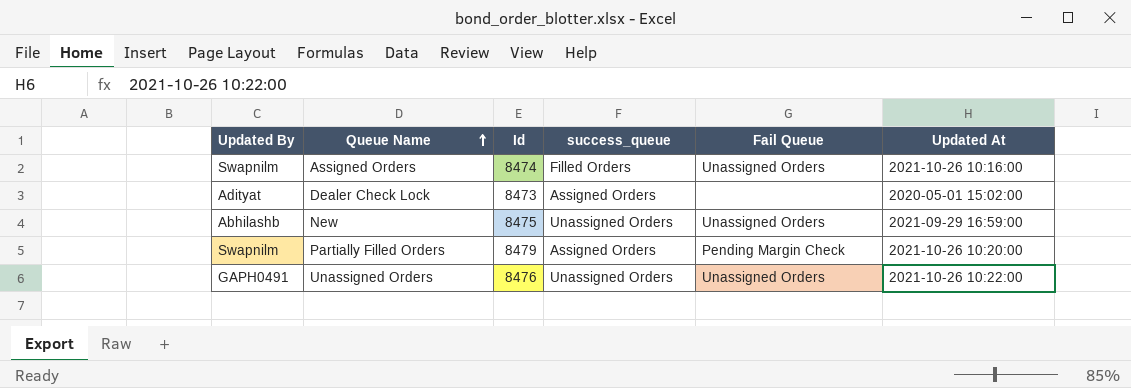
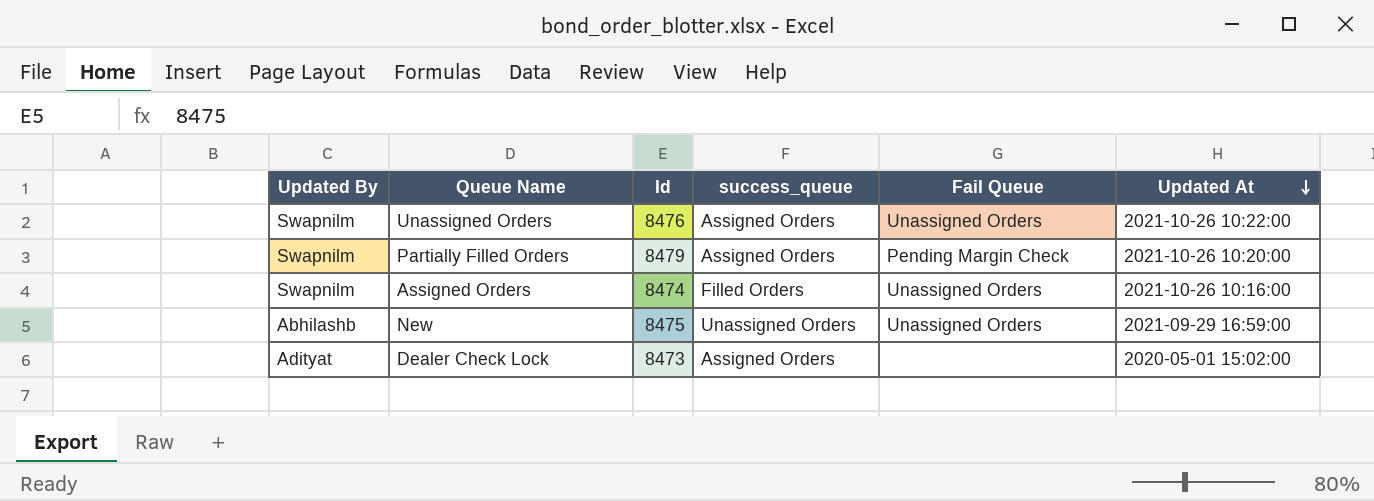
row order: Queue Name ascending -> Updated At descending
Unassigned Orders | Updated By: GAPH0491 -> Swapnilm
Unassigned Orders | success_queue: Unassigned Orders -> Assigned Orders

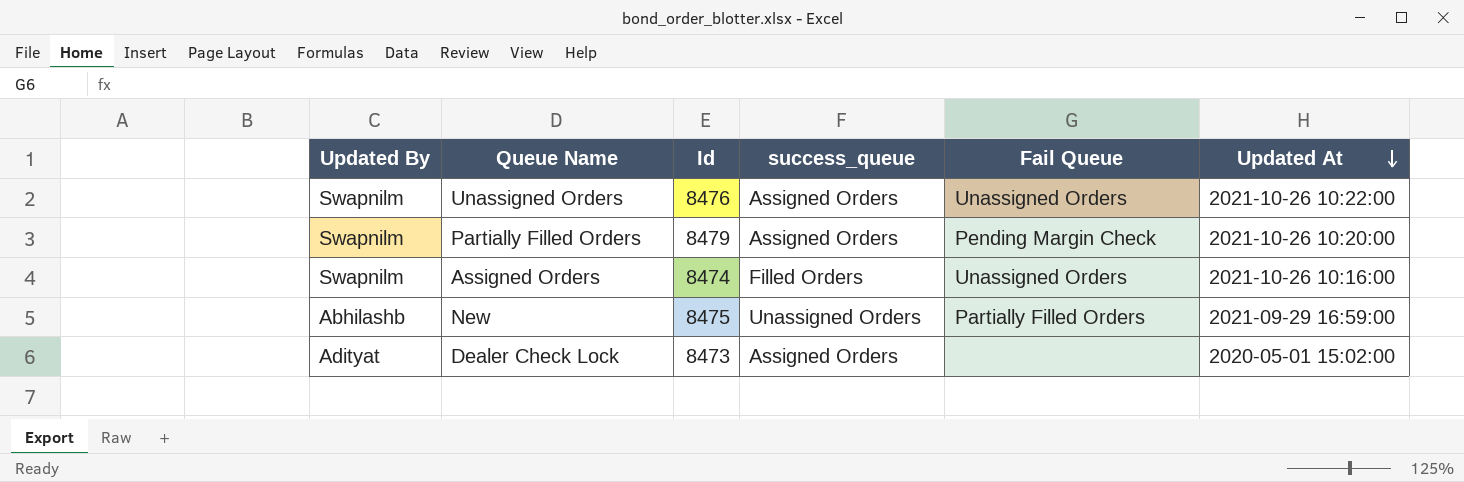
New | Fail Queue: Unassigned Orders -> Partially Filled Orders

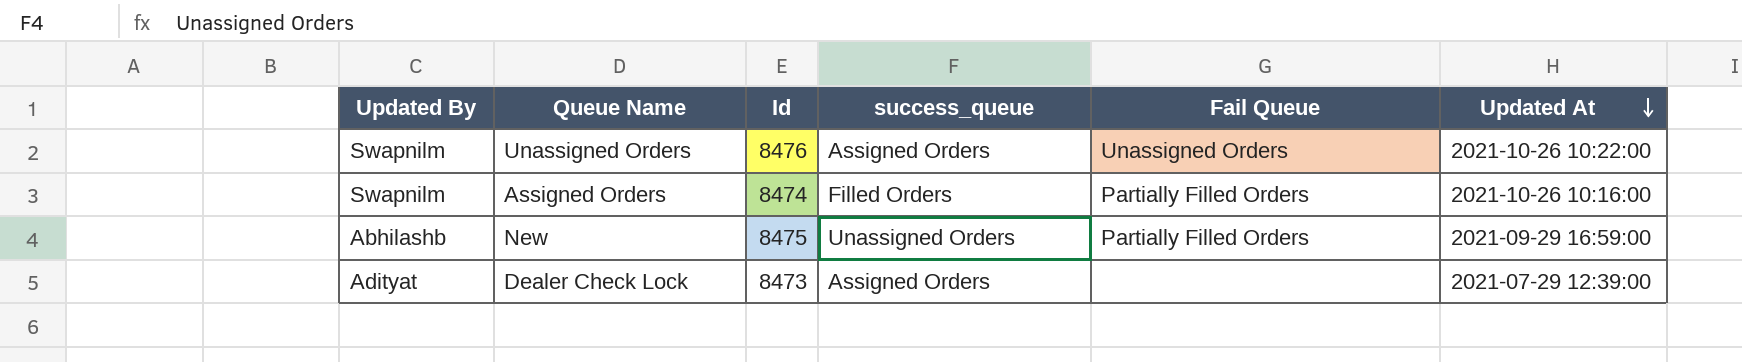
row Partially Filled Orders: Swapnilm | 8479 | Assigned Orders | Pending Margin Check | 2021-10-26 10:20:00 -> none
Assigned Orders | Fail Queue: Unassigned Orders -> Partially Filled Orders
Dealer Check Lock | Updated At: 2020-05-01 15:02:00 -> 2021-07-29 12:39:00

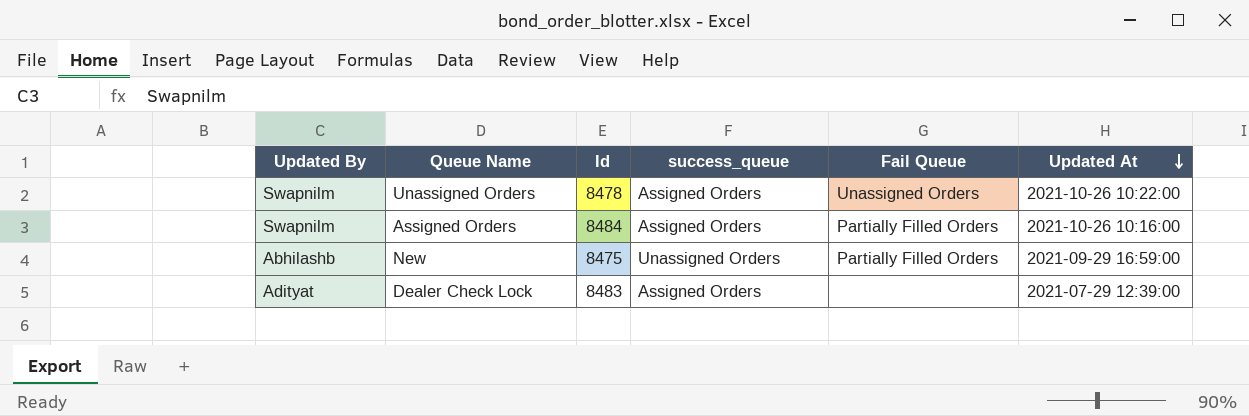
Unassigned Orders | Id: 8476 -> 8478
Assigned Orders | Id: 8474 -> 8484
Assigned Orders | success_queue: Filled Orders -> Assigned Orders
Dealer Check Lock | Id: 8473 -> 8483

